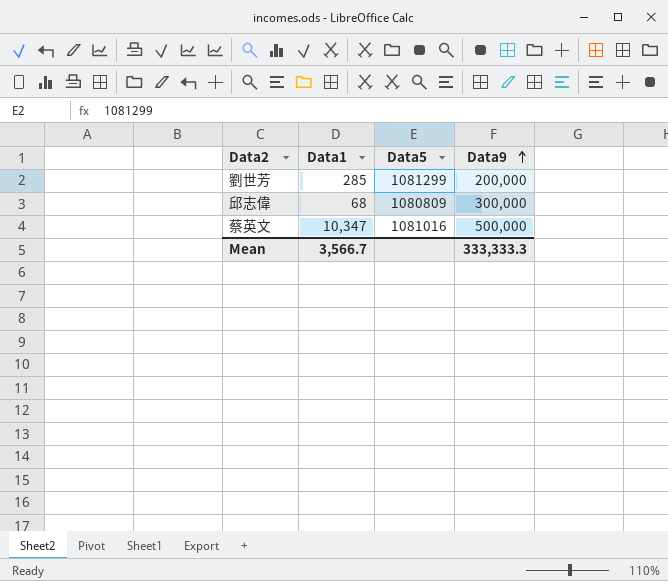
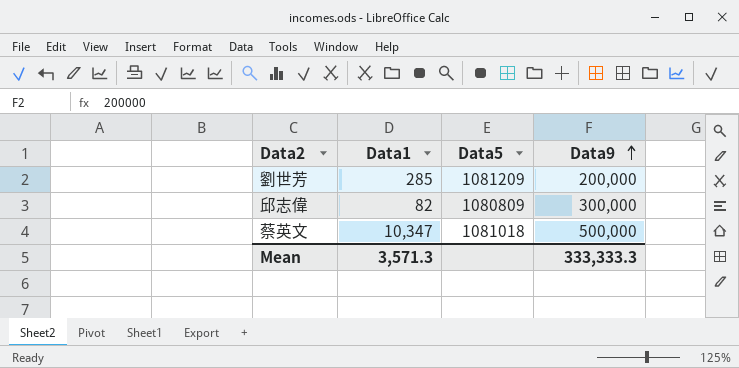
劉世芳 | Data5: 1081299 -> 1081209
邱志偉 | Data1: 68 -> 82
蔡英文 | Data5: 1081016 -> 1081018
Mean | Data1: 3,566.7 -> 3,571.3

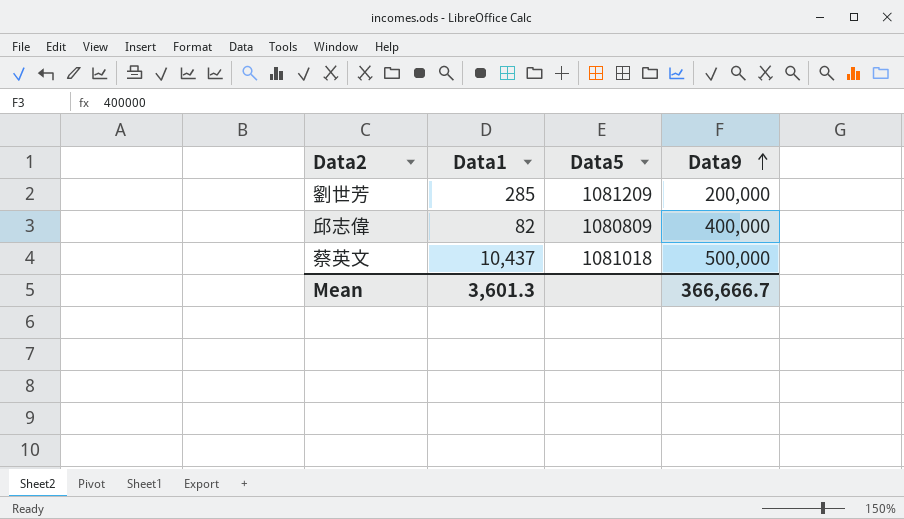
邱志偉 | Data9: 300,000 -> 400,000
蔡英文 | Data1: 10,347 -> 10,437
Mean | Data1: 3,571.3 -> 3,601.3
Mean | Data9: 333,333.3 -> 366,666.7

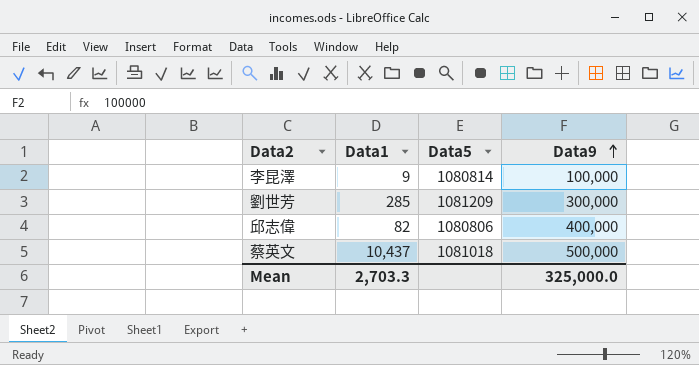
row 李昆澤: none -> 9 | 1080814 | 100,000
劉世芳 | Data9: 200,000 -> 300,000
邱志偉 | Data5: 1080809 -> 1080806
Mean | Data1: 3,601.3 -> 2,703.3
Mean | Data9: 366,666.7 -> 325,000.0

